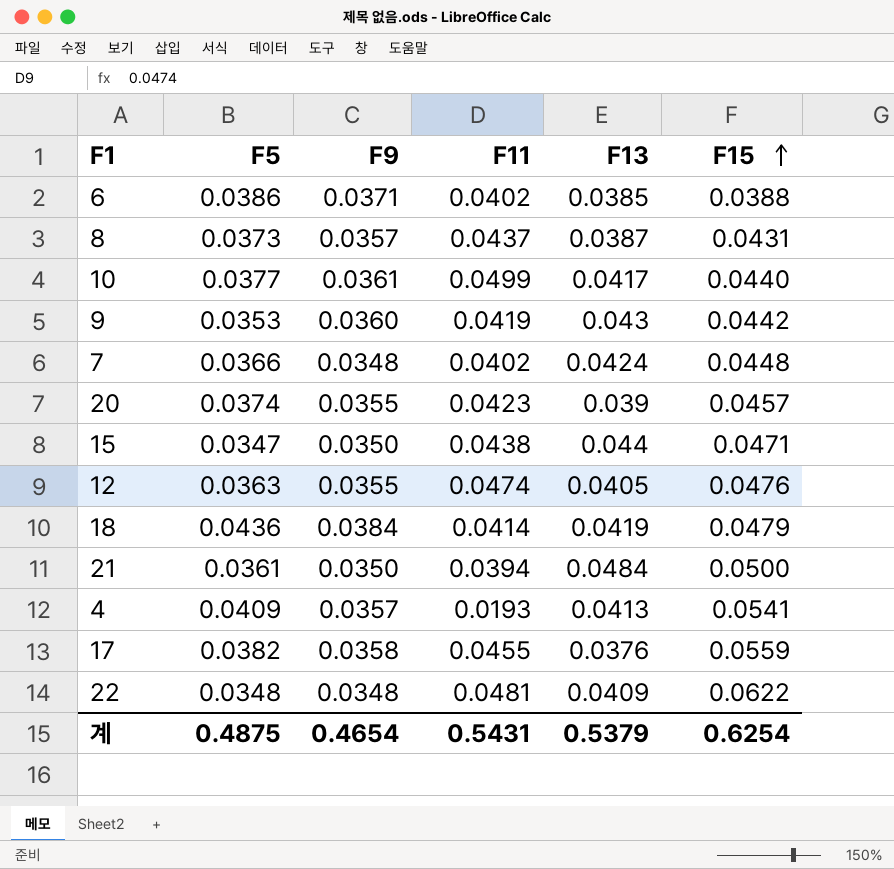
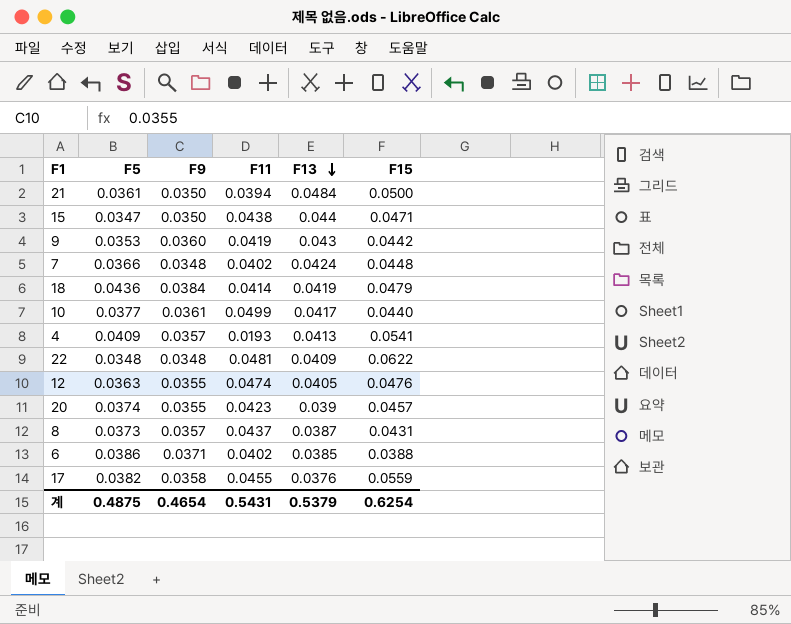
row order: F15 ascending -> F13 descending

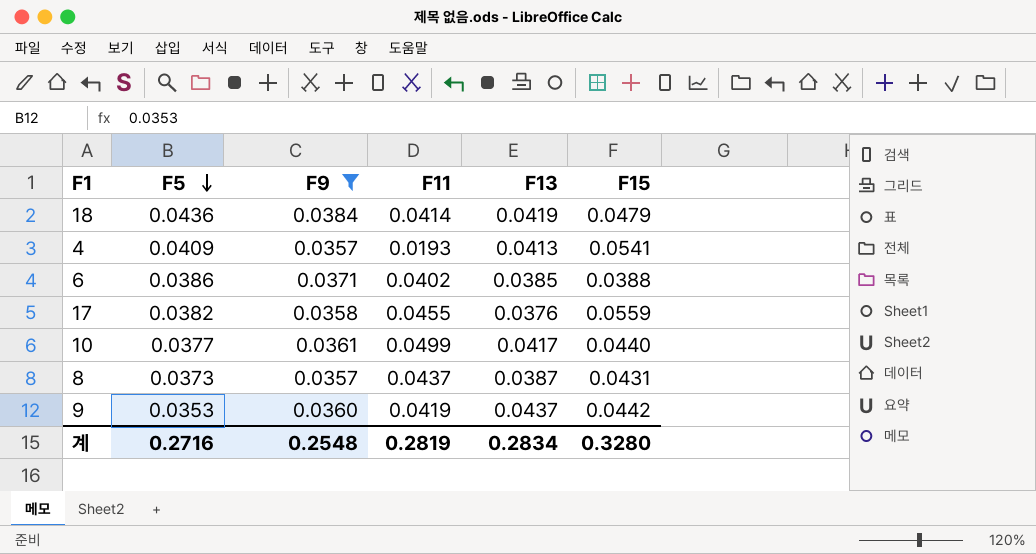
filter: none -> F9 >= 0.0357
row order: F13 descending -> F5 descending
9 | F13: 0.043 -> 0.0437
계 | F5: 0.4875 -> 0.2716
계 | F9: 0.4654 -> 0.2548
계 | F11: 0.5431 -> 0.2819
계 | F13: 0.5379 -> 0.2834
계 | F15: 0.6254 -> 0.3280

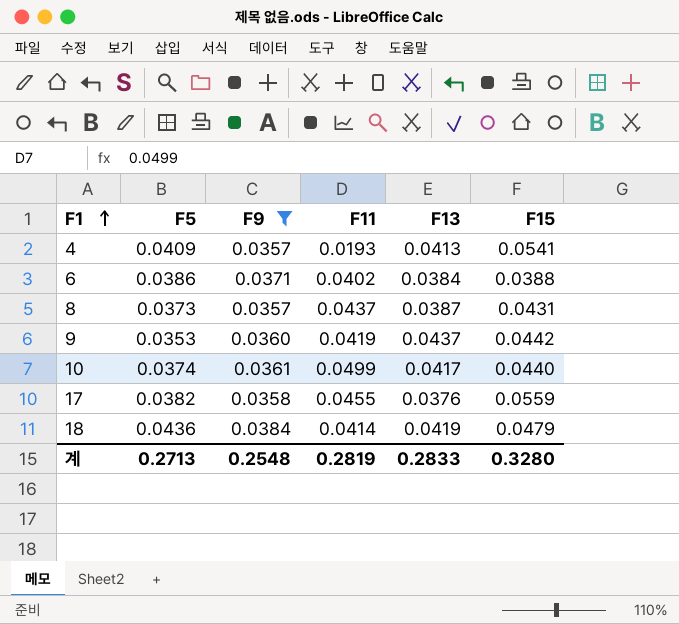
row order: F5 descending -> F1 ascending
6 | F13: 0.0385 -> 0.0384
10 | F5: 0.0377 -> 0.0374
계 | F5: 0.2716 -> 0.2713
계 | F13: 0.2834 -> 0.2833

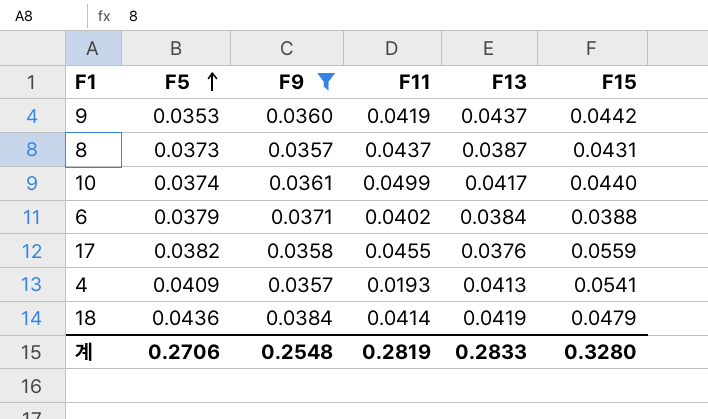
row order: F1 ascending -> F5 ascending
6 | F5: 0.0386 -> 0.0379
계 | F5: 0.2713 -> 0.2706

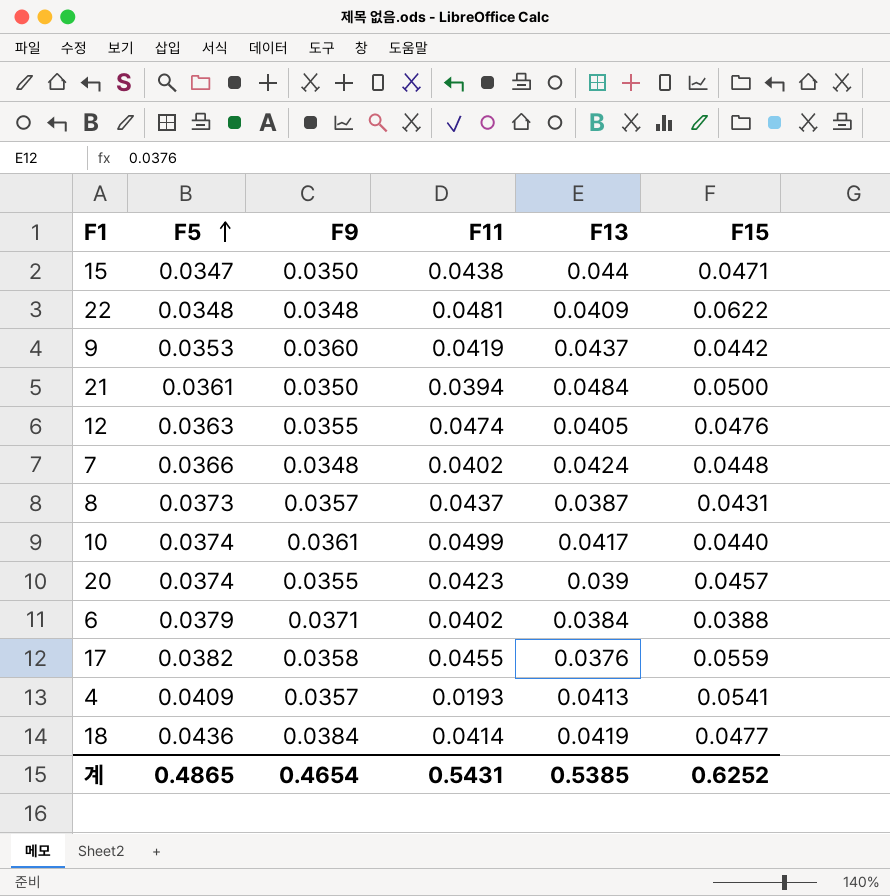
filter: F9 >= 0.0357 -> none
18 | F15: 0.0479 -> 0.0477
계 | F5: 0.2706 -> 0.4865
계 | F9: 0.2548 -> 0.4654
계 | F11: 0.2819 -> 0.5431
계 | F13: 0.2833 -> 0.5385
계 | F15: 0.3280 -> 0.6252

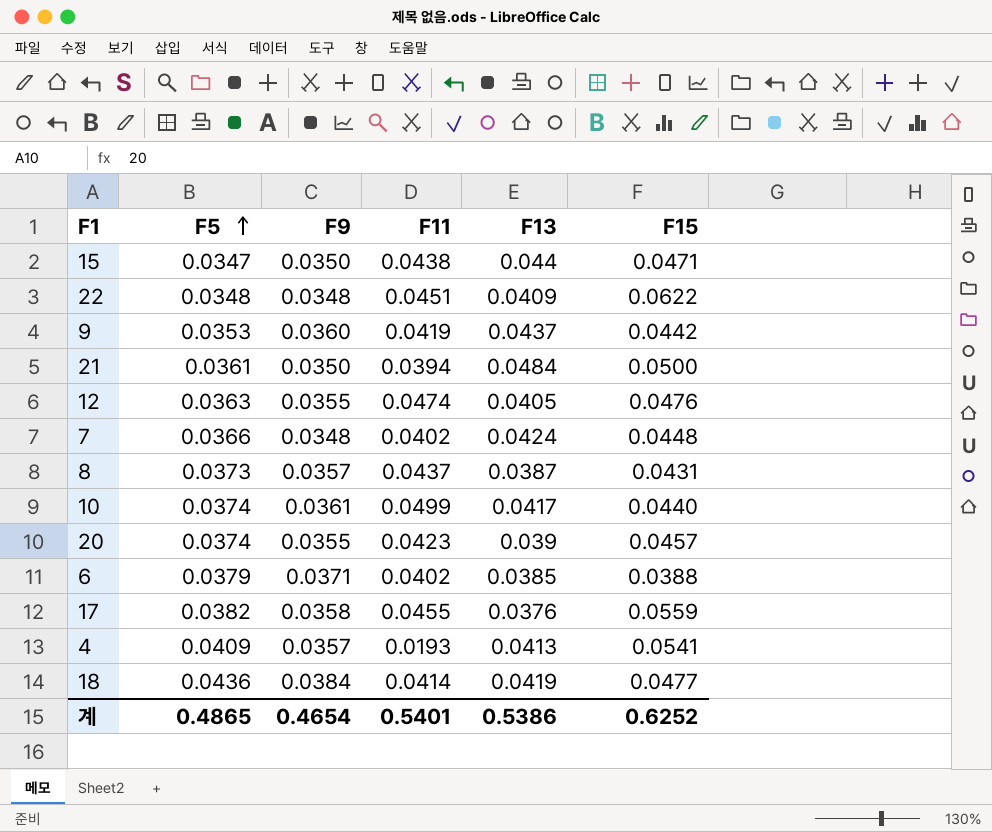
22 | F11: 0.0481 -> 0.0451
6 | F13: 0.0384 -> 0.0385
계 | F11: 0.5431 -> 0.5401
계 | F13: 0.5385 -> 0.5386

